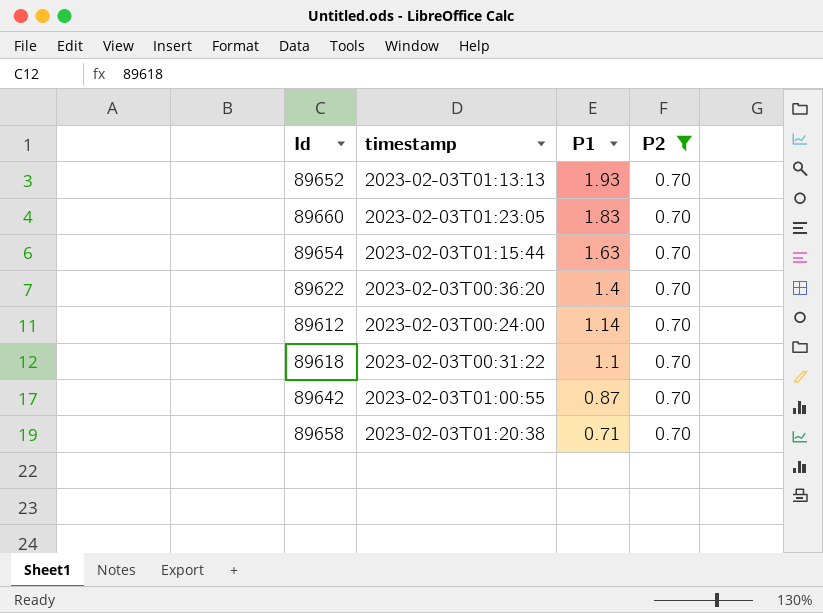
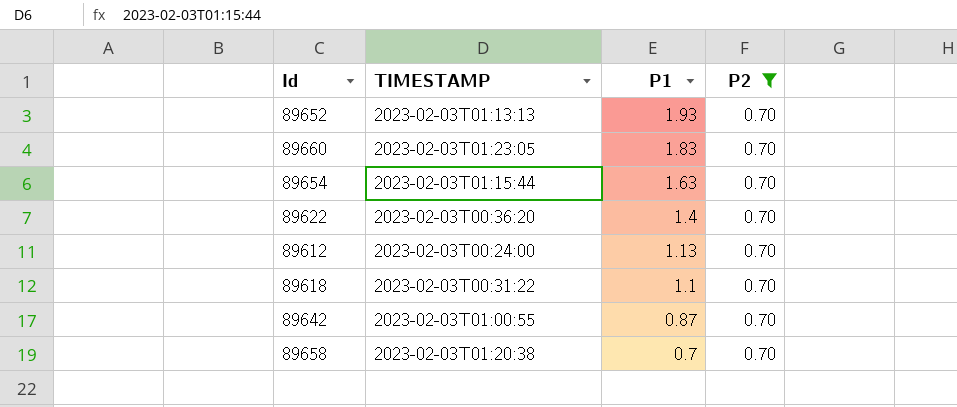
column name: timestamp -> TIMESTAMP
89612 | P1: 1.14 -> 1.13
89658 | P1: 0.71 -> 0.7

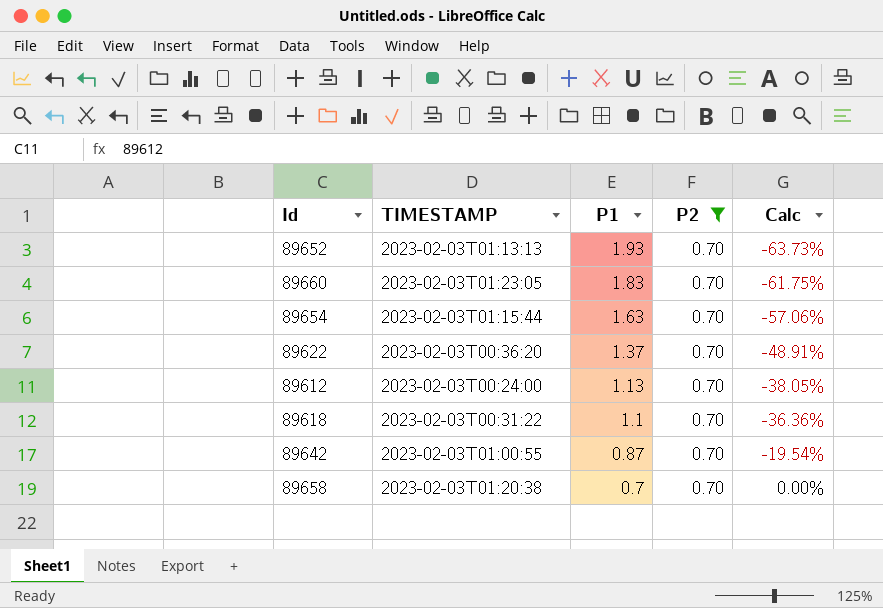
column Calc | formula: none -> ([P2] - [P1]) / [P1]
89622 | P1: 1.4 -> 1.37

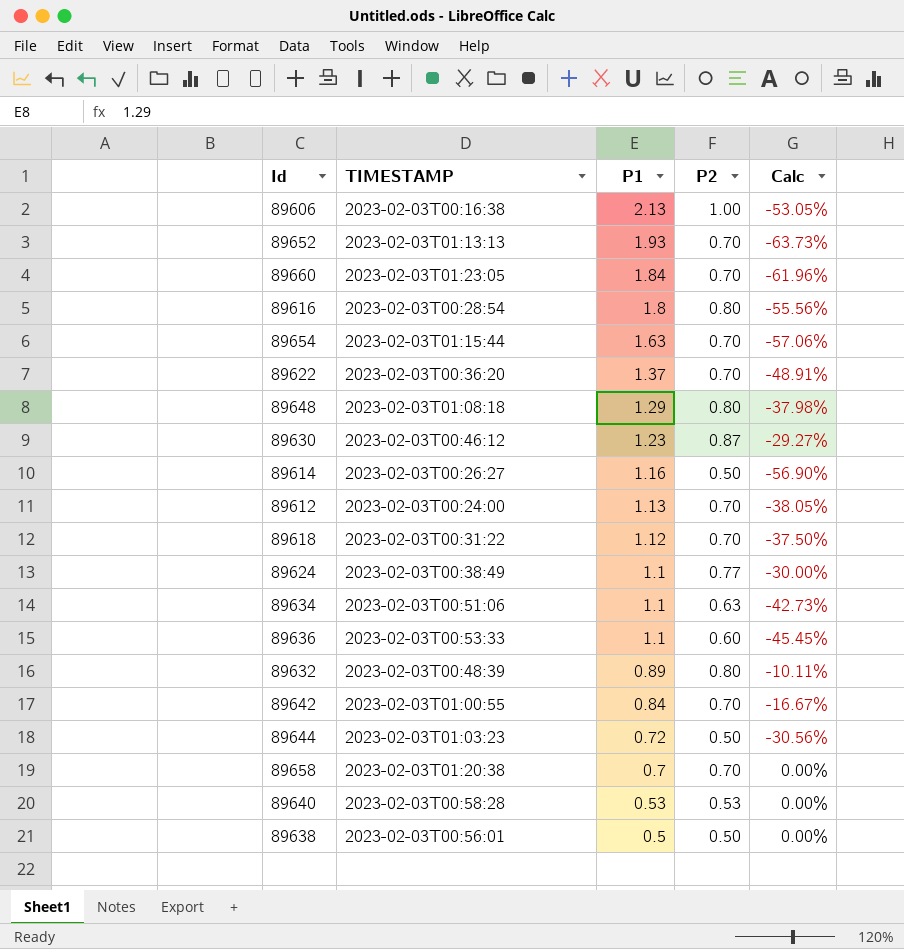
filter: P2 = 0.70 -> none
89660 | P1: 1.83 -> 1.84
89660 | Calc: -61.75% -> -61.96%
89618 | P1: 1.1 -> 1.12
89618 | Calc: -36.36% -> -37.50%
89642 | P1: 0.87 -> 0.84
89642 | Calc: -19.54% -> -16.67%

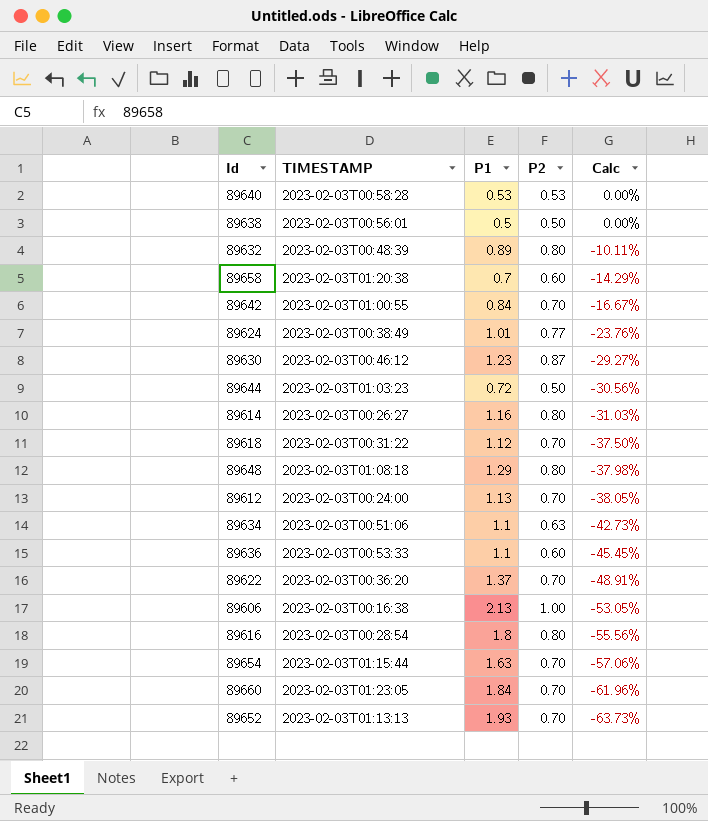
row order: P1 descending -> Calc descending
89658 | P2: 0.70 -> 0.60
89658 | Calc: 0.00% -> -14.29%
89624 | P1: 1.1 -> 1.01
89624 | Calc: -30.00% -> -23.76%
89614 | P2: 0.50 -> 0.80
89614 | Calc: -56.90% -> -31.03%

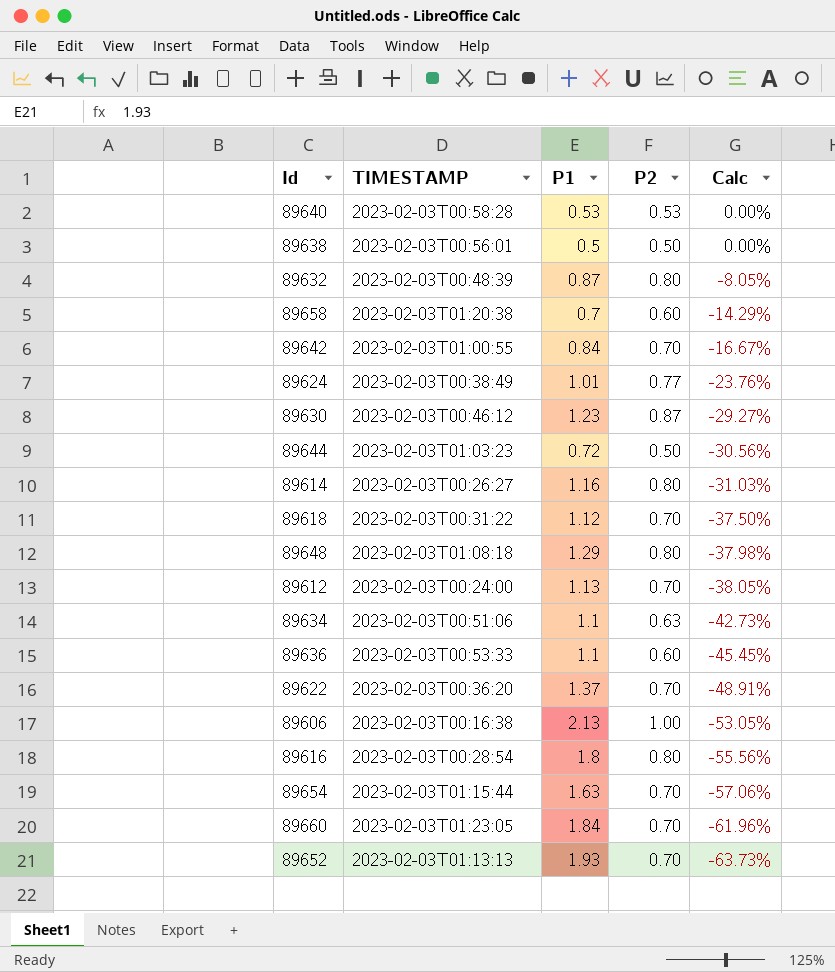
89632 | P1: 0.89 -> 0.87
89632 | Calc: -10.11% -> -8.05%

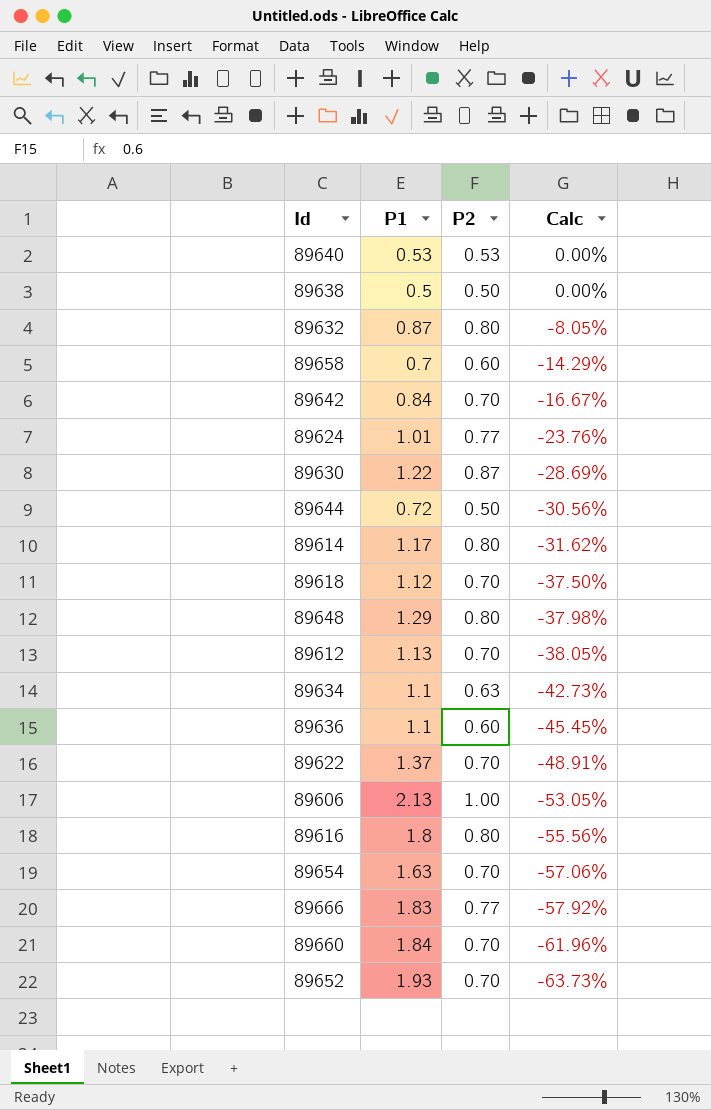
column TIMESTAMP | position: 2 -> none
89630 | P1: 1.23 -> 1.22
89630 | Calc: -29.27% -> -28.69%
89614 | P1: 1.16 -> 1.17
89614 | Calc: -31.03% -> -31.62%
row 89666: none -> 1.83 | 0.77 | -57.92%

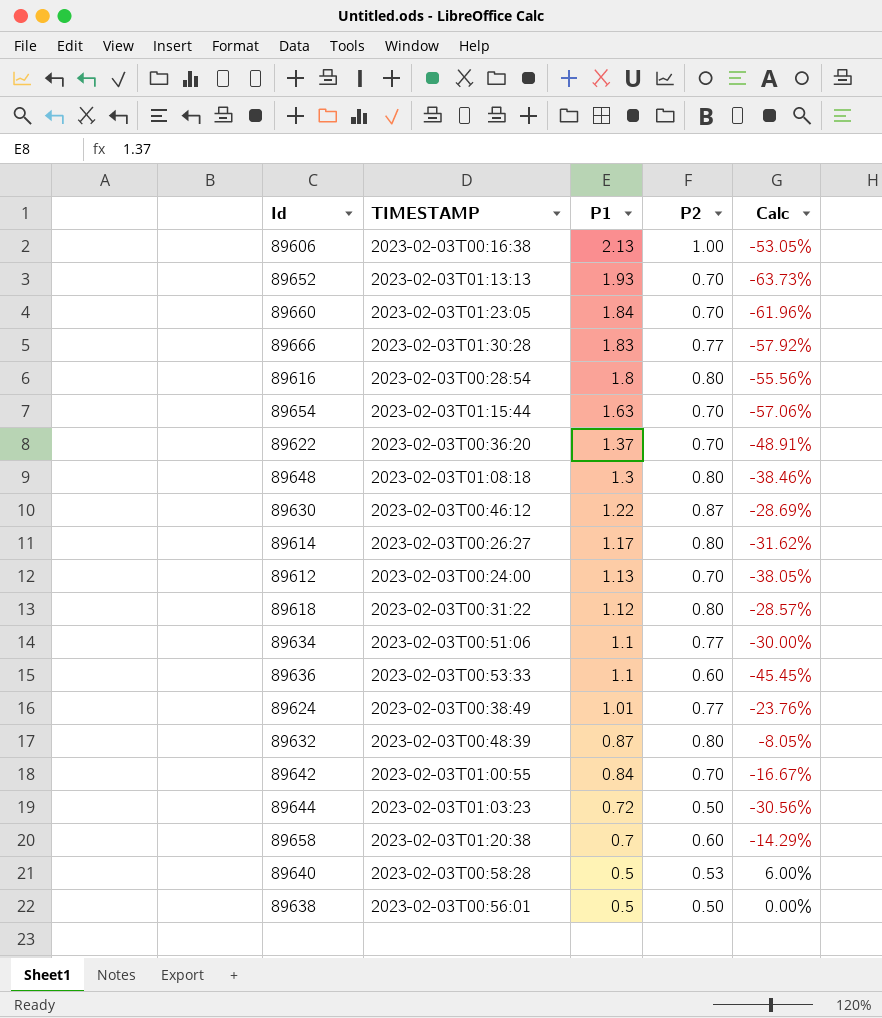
row order: Calc descending -> P1 descending
column TIMESTAMP | position: none -> 2
89648 | P1: 1.29 -> 1.3
89648 | Calc: -37.98% -> -38.46%
89618 | P2: 0.70 -> 0.80
89618 | Calc: -37.50% -> -28.57%
89634 | P2: 0.63 -> 0.77
89634 | Calc: -42.73% -> -30.00%
89640 | P1: 0.53 -> 0.5
89640 | Calc: 0.00% -> 6.00%

